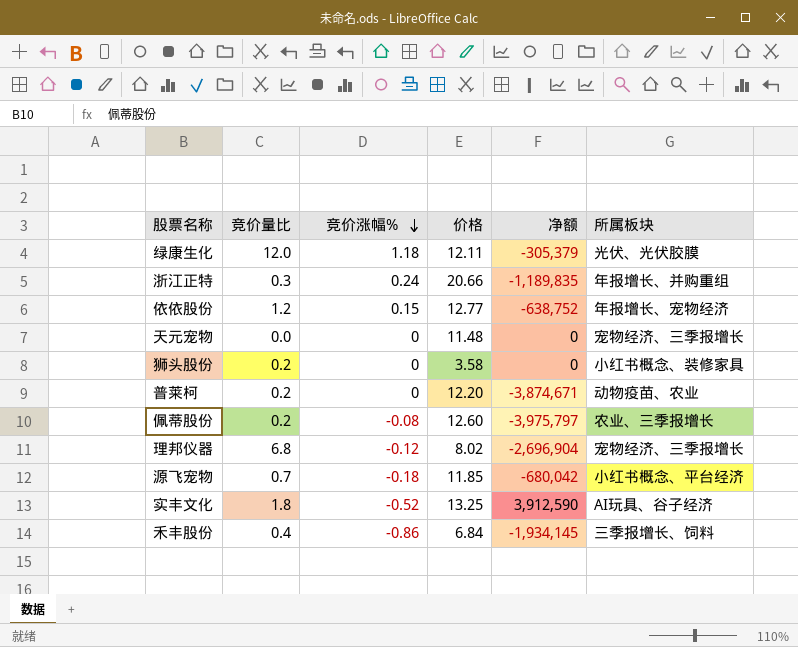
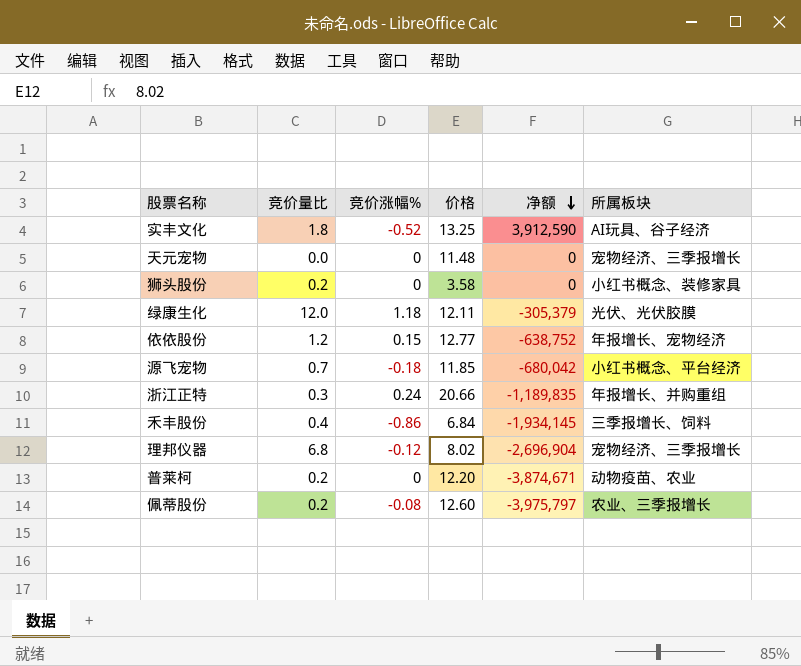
row order: 竞价涨幅% descending -> 净额 descending

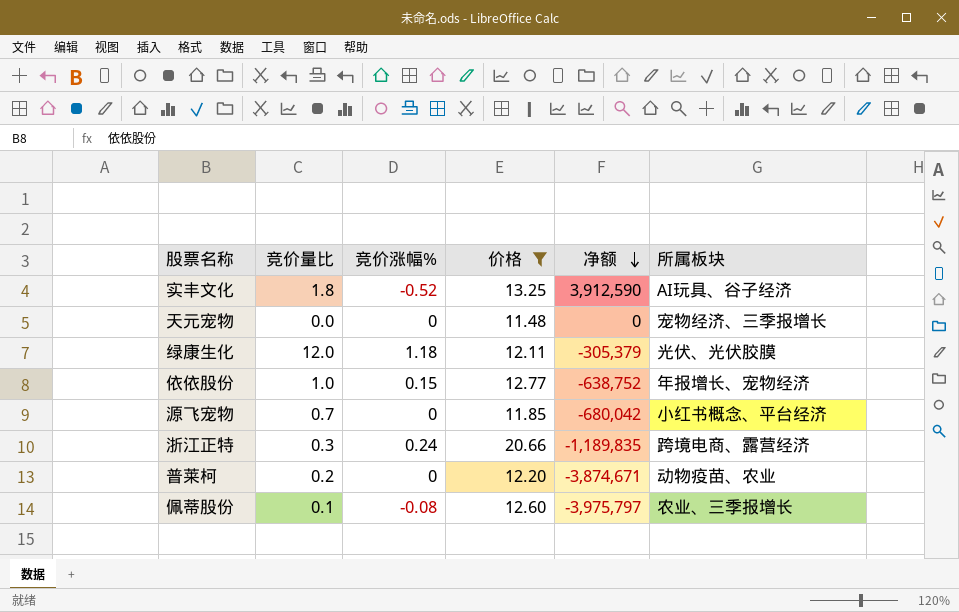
filter: none -> 价格 >= 11.48
依依股份 | 竞价量比: 1.2 -> 1.0
源飞宠物 | 竞价涨幅%: -0.18 -> 0
浙江正特 | 所属板块: 年报增长、并购重组 -> 跨境电商、露营经济
佩蒂股份 | 竞价量比: 0.2 -> 0.1

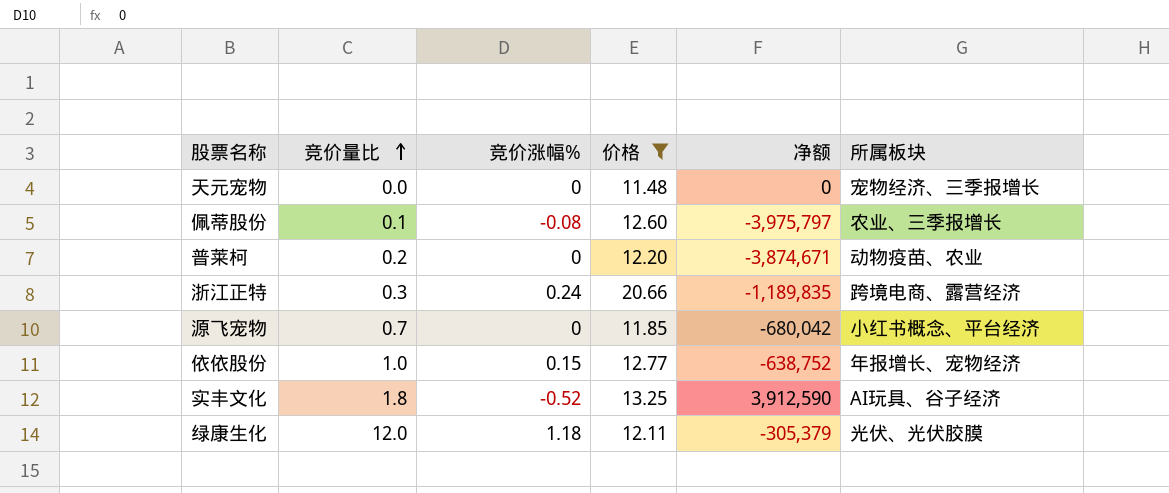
row order: 净额 descending -> 竞价量比 ascending

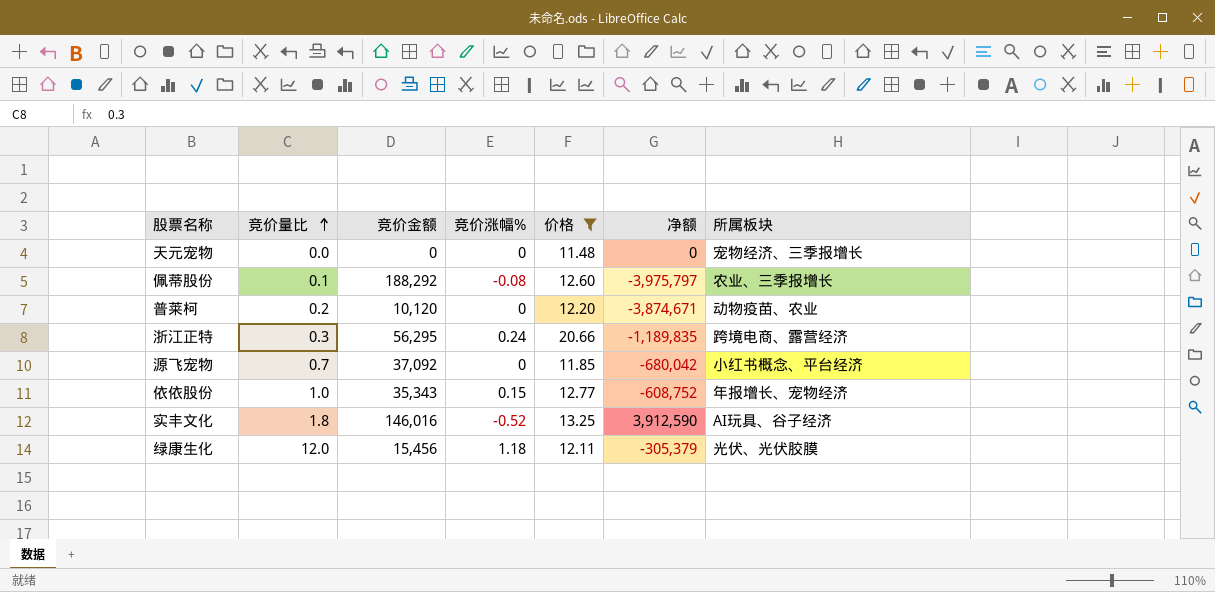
column 竞价金额 | position: none -> 3
依依股份 | 净额: -638,752 -> -608,752

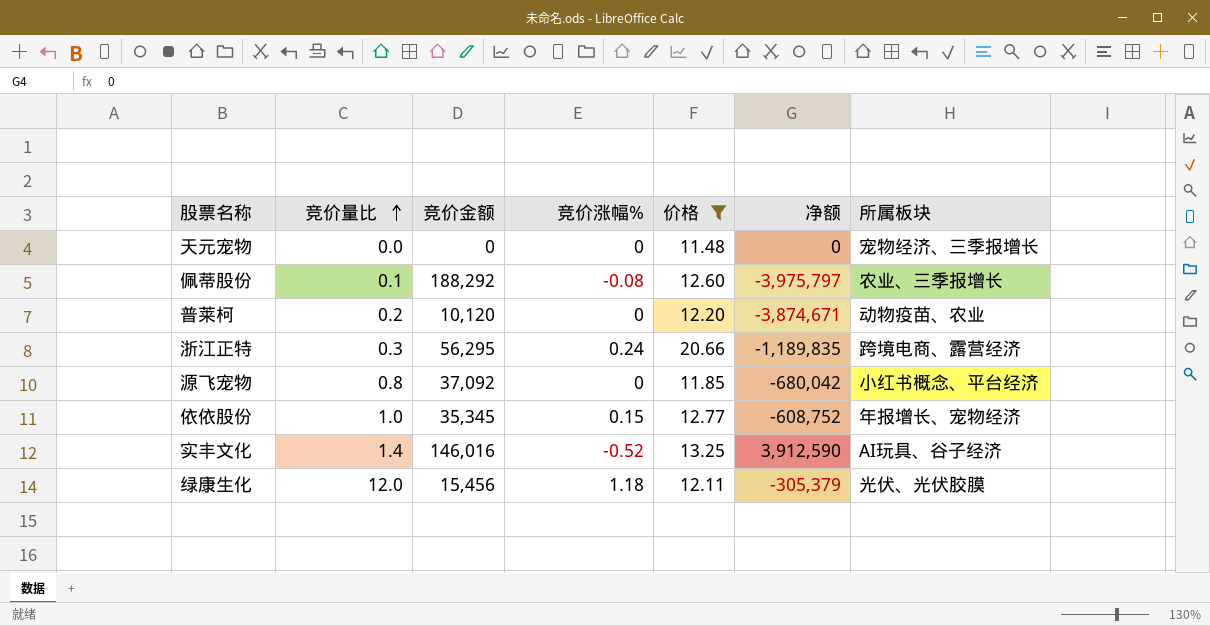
源飞宠物 | 竞价量比: 0.7 -> 0.8
依依股份 | 竞价金额: 35,343 -> 35,345
实丰文化 | 竞价量比: 1.8 -> 1.4

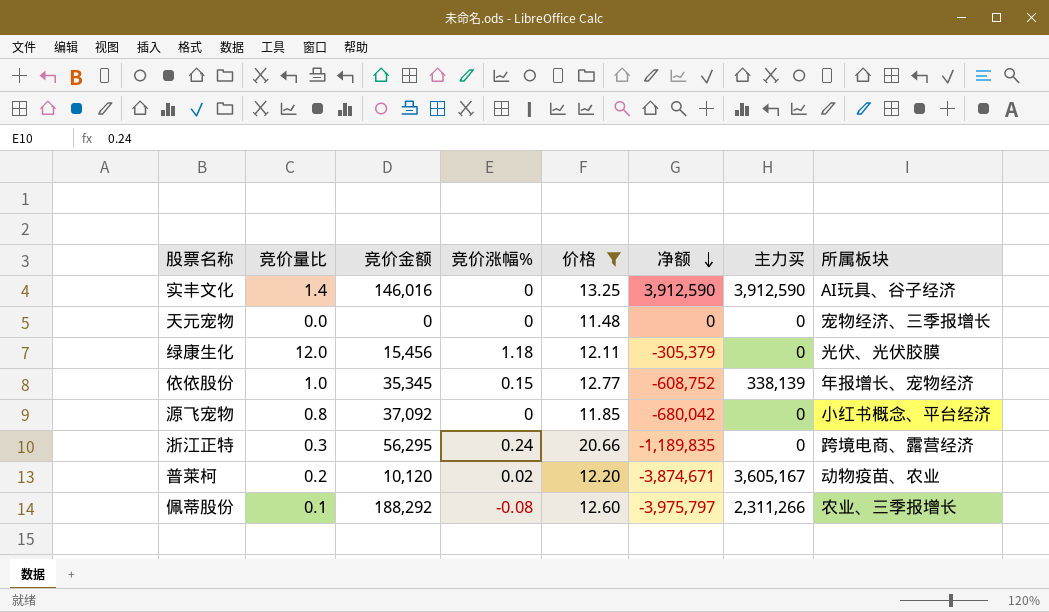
row order: 竞价量比 ascending -> 净额 descending
column 主力买 | position: none -> 7
实丰文化 | 竞价涨幅%: -0.52 -> 0
普莱柯 | 竞价涨幅%: 0 -> 0.02

